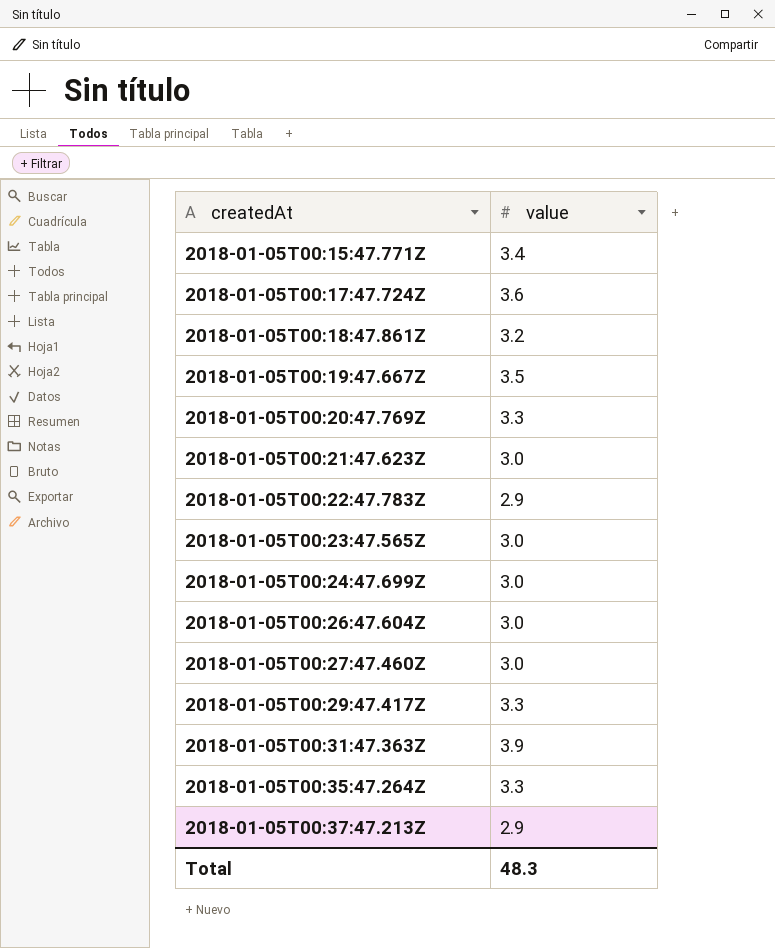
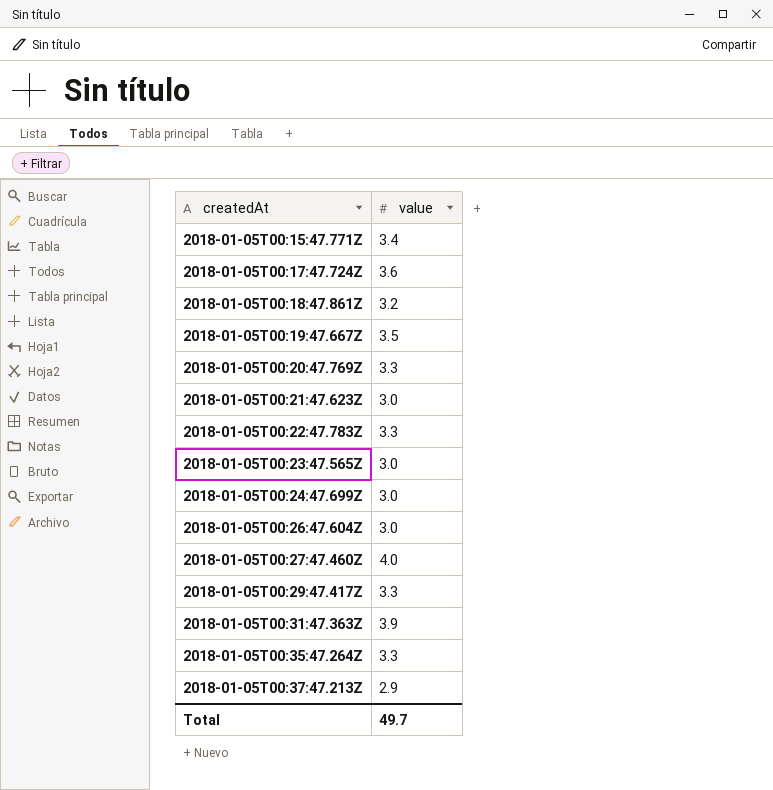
2018-01-05T00:22:47.783Z | value: 2.9 -> 3.3
2018-01-05T00:27:47.460Z | value: 3.0 -> 4.0
Total | value: 48.3 -> 49.7

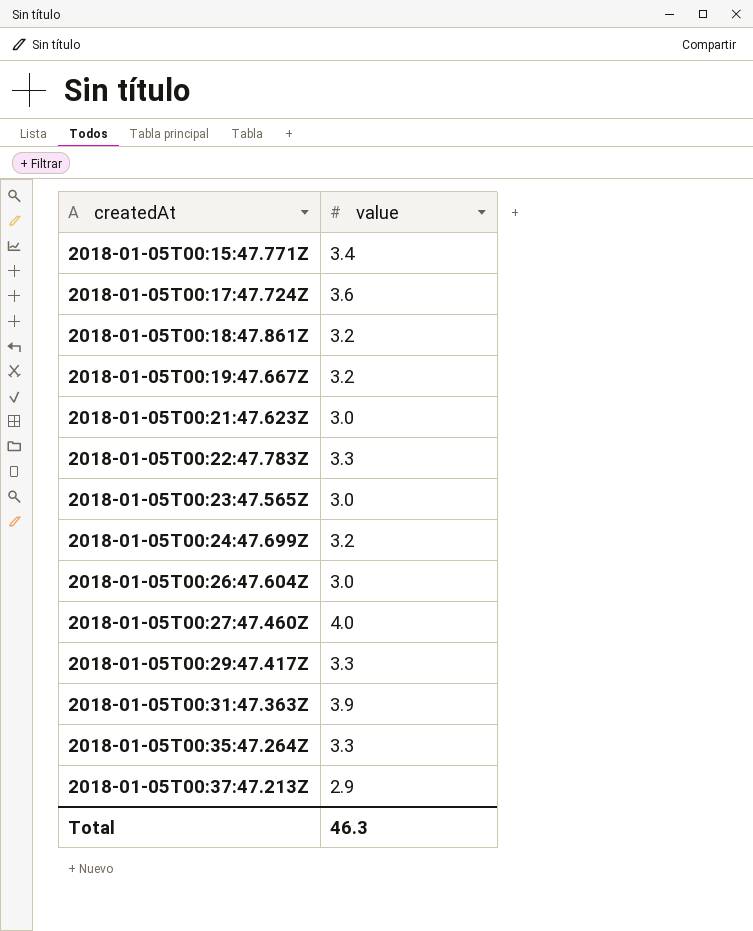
row 2018-01-05T00:20:47.769Z: 3.3 -> none
2018-01-05T00:19:47.667Z | value: 3.5 -> 3.2
2018-01-05T00:24:47.699Z | value: 3.0 -> 3.2
Total | value: 49.7 -> 46.3

